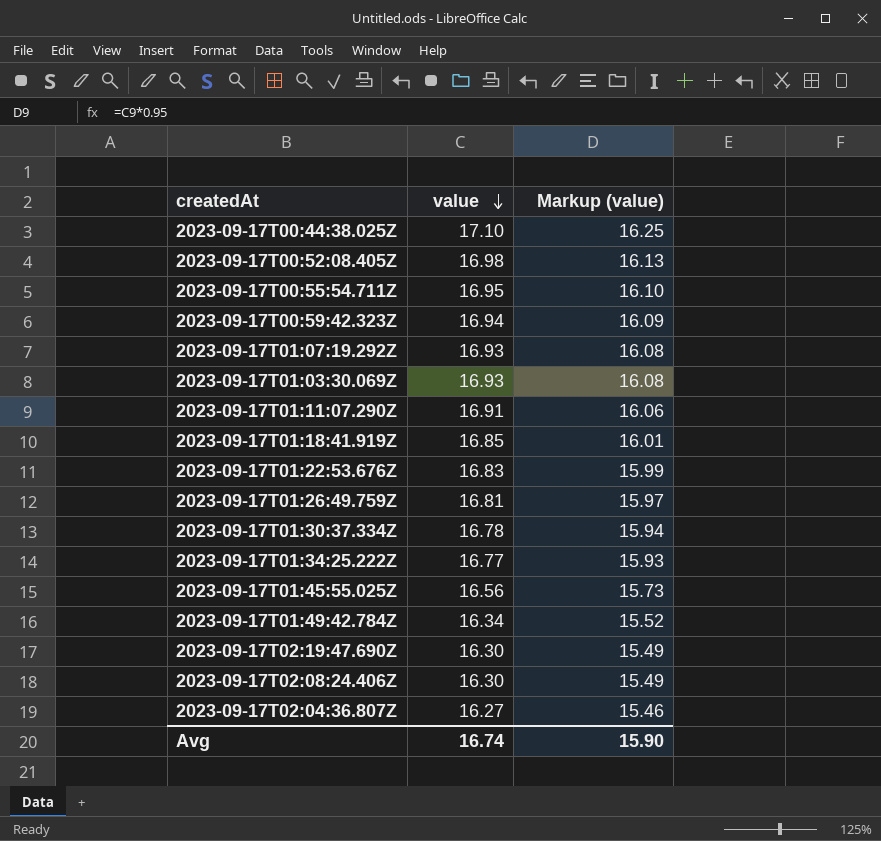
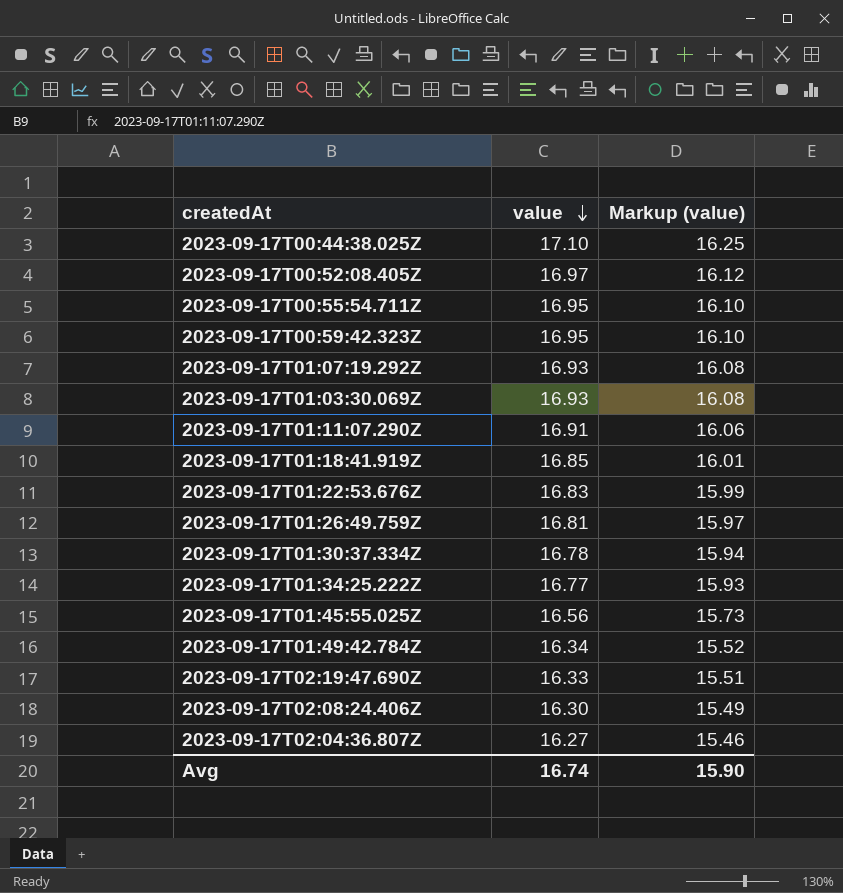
2023-09-17T00:52:08.405Z | value: 16.98 -> 16.97
2023-09-17T00:52:08.405Z | Markup (value): 16.13 -> 16.12
2023-09-17T00:59:42.323Z | value: 16.94 -> 16.95
2023-09-17T00:59:42.323Z | Markup (value): 16.09 -> 16.10
2023-09-17T02:19:47.690Z | value: 16.30 -> 16.33
2023-09-17T02:19:47.690Z | Markup (value): 15.49 -> 15.51

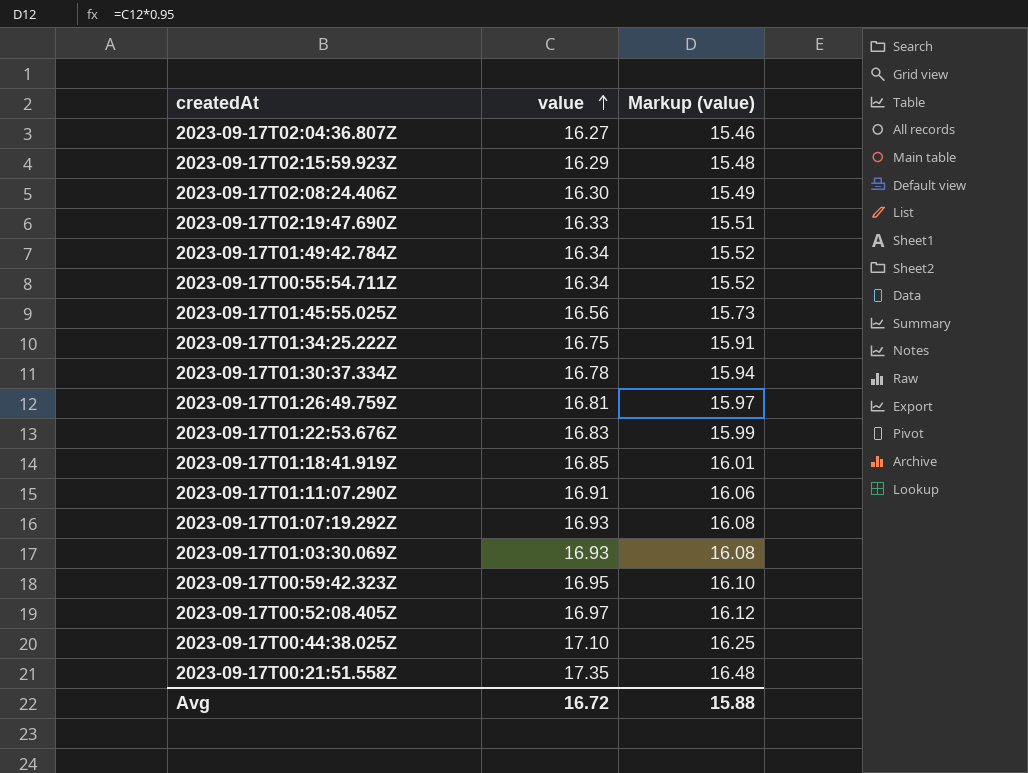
row order: value descending -> value ascending
row 2023-09-17T02:15:59.923Z: none -> 16.29 | 15.48
2023-09-17T00:55:54.711Z | value: 16.95 -> 16.34
2023-09-17T00:55:54.711Z | Markup (value): 16.10 -> 15.52
2023-09-17T01:34:25.222Z | value: 16.77 -> 16.75
2023-09-17T01:34:25.222Z | Markup (value): 15.93 -> 15.91
row 2023-09-17T00:21:51.558Z: none -> 17.35 | 16.48
Avg | value: 16.74 -> 16.72
Avg | Markup (value): 15.90 -> 15.88

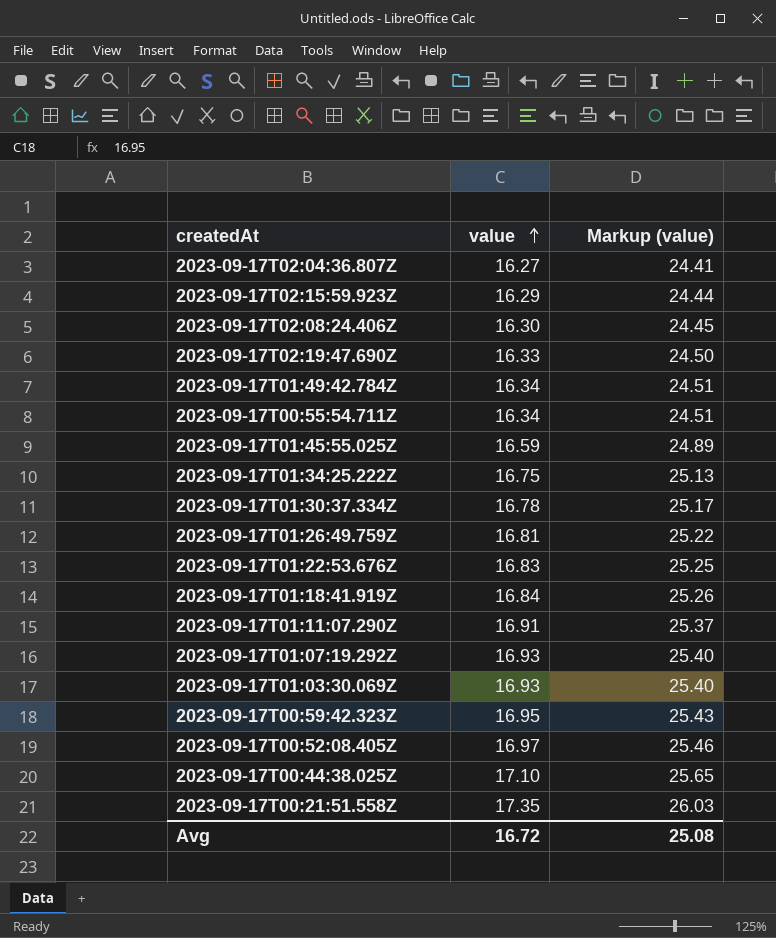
column Markup (value) | formula: [value] * 0.95 -> [value] * 1.5
2023-09-17T01:45:55.025Z | value: 16.56 -> 16.59
2023-09-17T01:18:41.919Z | value: 16.85 -> 16.84
Avg | Markup (value): 15.88 -> 25.08

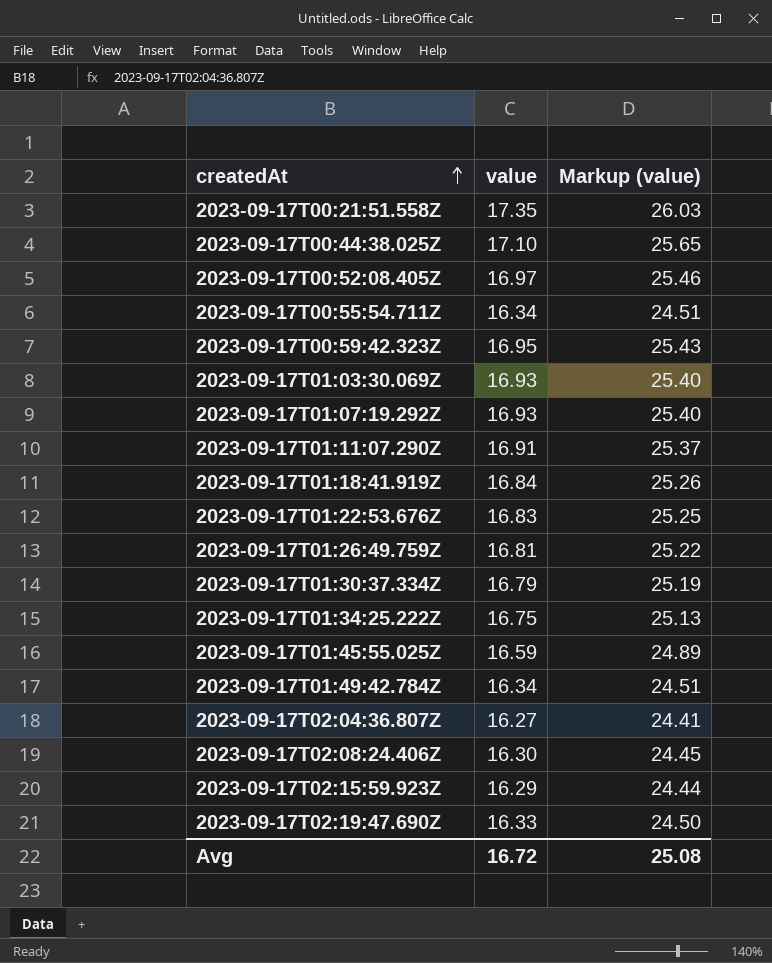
row order: value ascending -> createdAt ascending
2023-09-17T01:30:37.334Z | value: 16.78 -> 16.79
2023-09-17T01:30:37.334Z | Markup (value): 25.17 -> 25.19

